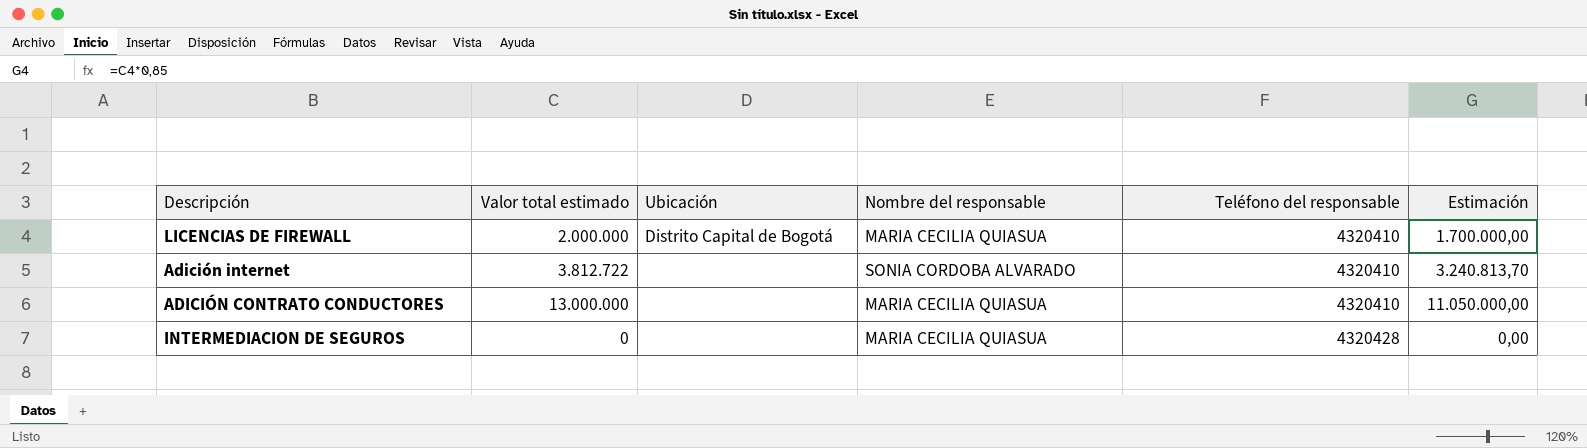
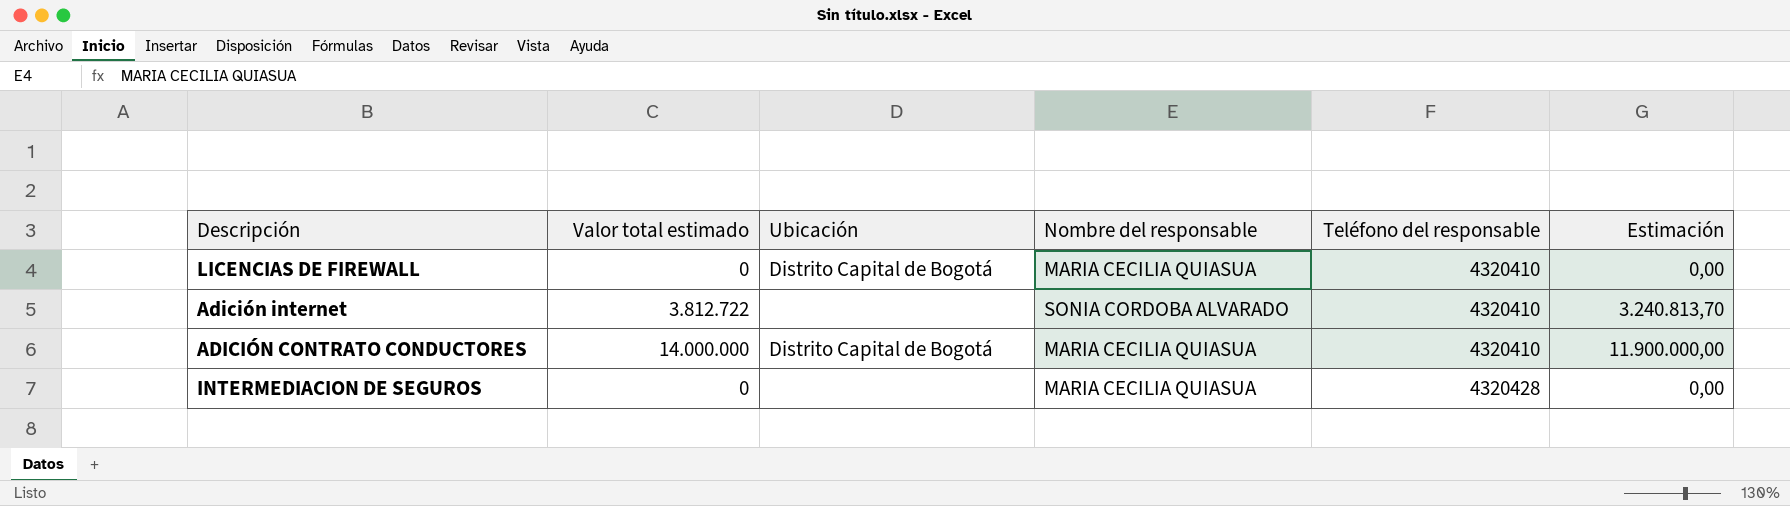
LICENCIAS DE FIREWALL | Valor total estimado: 2.000.000 -> 0
LICENCIAS DE FIREWALL | Estimación: 1.700.000,00 -> 0,00
ADICIÓN CONTRATO CONDUCTORES | Valor total estimado: 13.000.000 -> 14.000.000
ADICIÓN CONTRATO CONDUCTORES | Ubicación: none -> Distrito Capital de Bogotá
ADICIÓN CONTRATO CONDUCTORES | Estimación: 11.050.000,00 -> 11.900.000,00

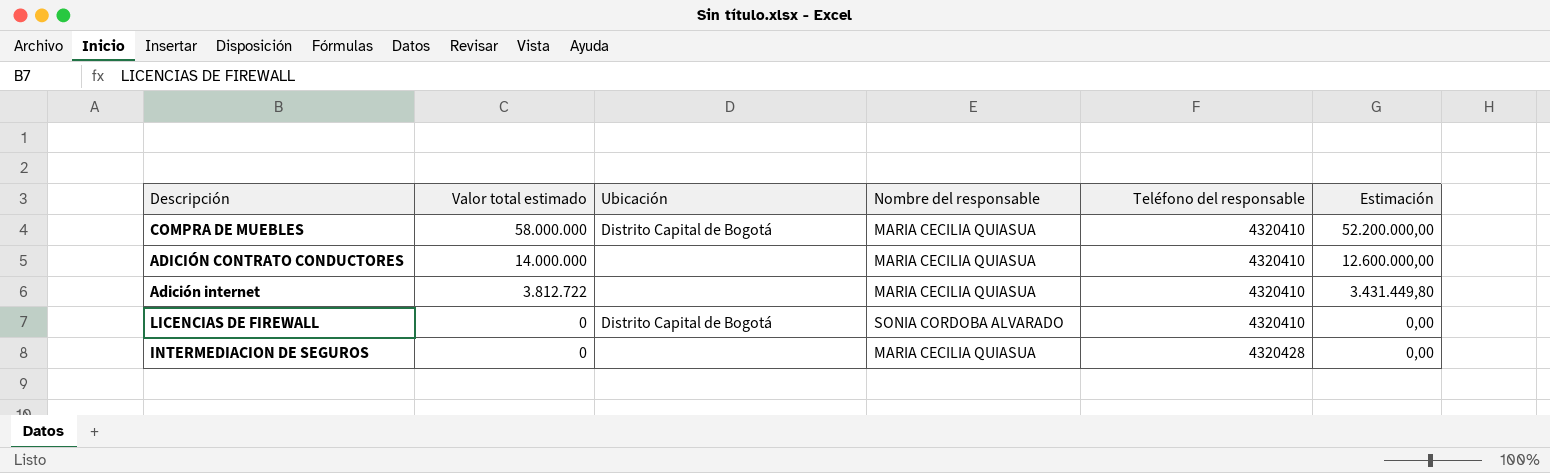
row order: Teléfono del responsable ascending -> Valor total estimado descending
column Estimación | formula: [Valor total estimado] * 0,85 -> [Valor total estimado] * 0,9
row COMPRA DE MUEBLES: none -> 58.000.000 | Distrito Capital de Bogotá | MARIA CECILIA QUIASUA | 4320410 | 52.200.000,00
ADICIÓN CONTRATO CONDUCTORES | Ubicación: Distrito Capital de Bogotá -> none
Adición internet | Nombre del responsable: SONIA CORDOBA ALVARADO -> MARIA CECILIA QUIASUA
LICENCIAS DE FIREWALL | Nombre del responsable: MARIA CECILIA QUIASUA -> SONIA CORDOBA ALVARADO

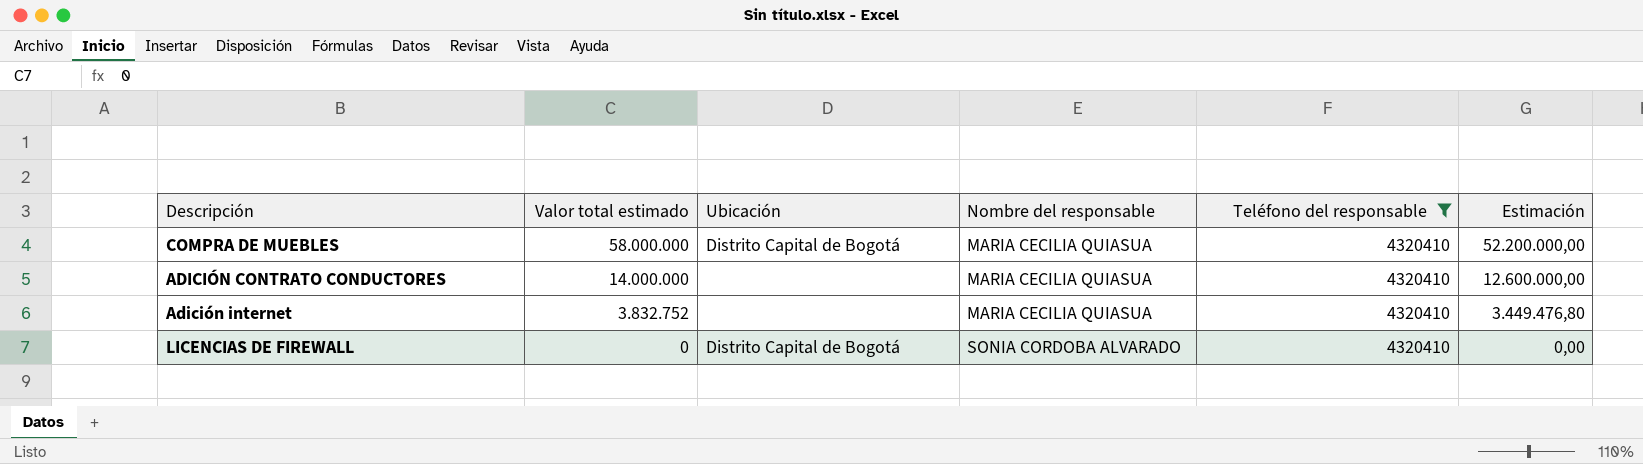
filter: none -> Teléfono del responsable = 4320410
Adición internet | Valor total estimado: 3.812.722 -> 3.832.752
Adición internet | Estimación: 3.431.449,80 -> 3.449.476,80

